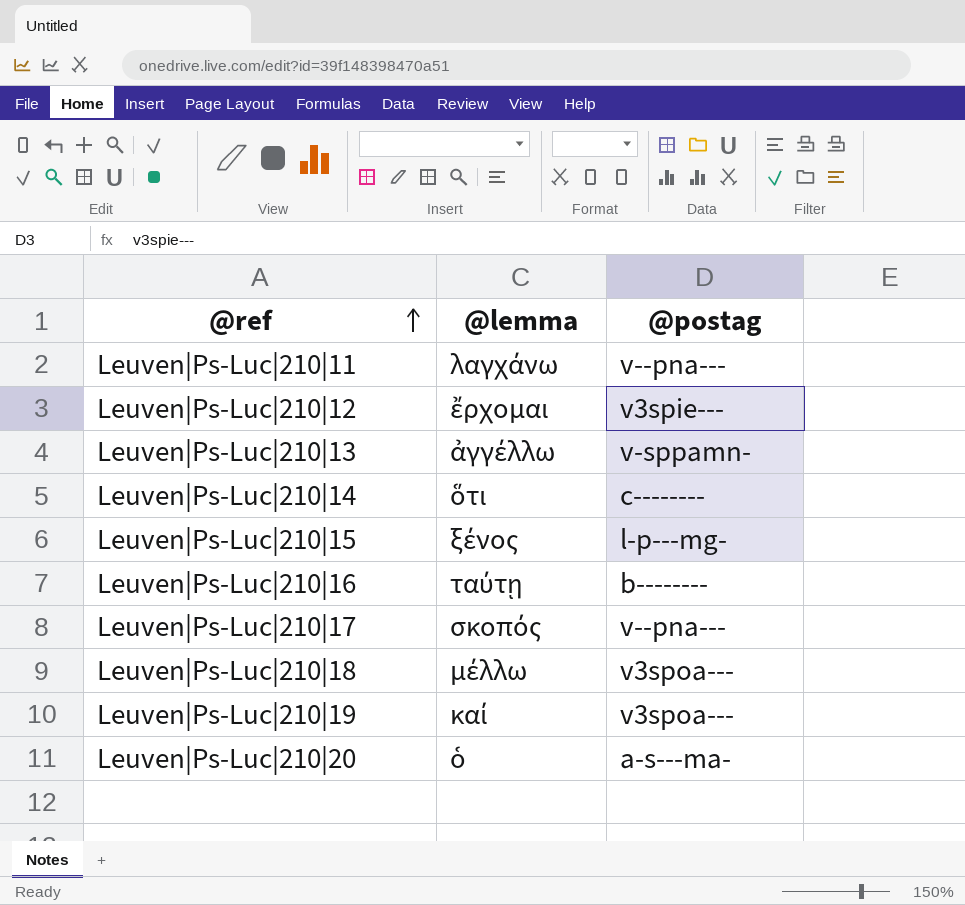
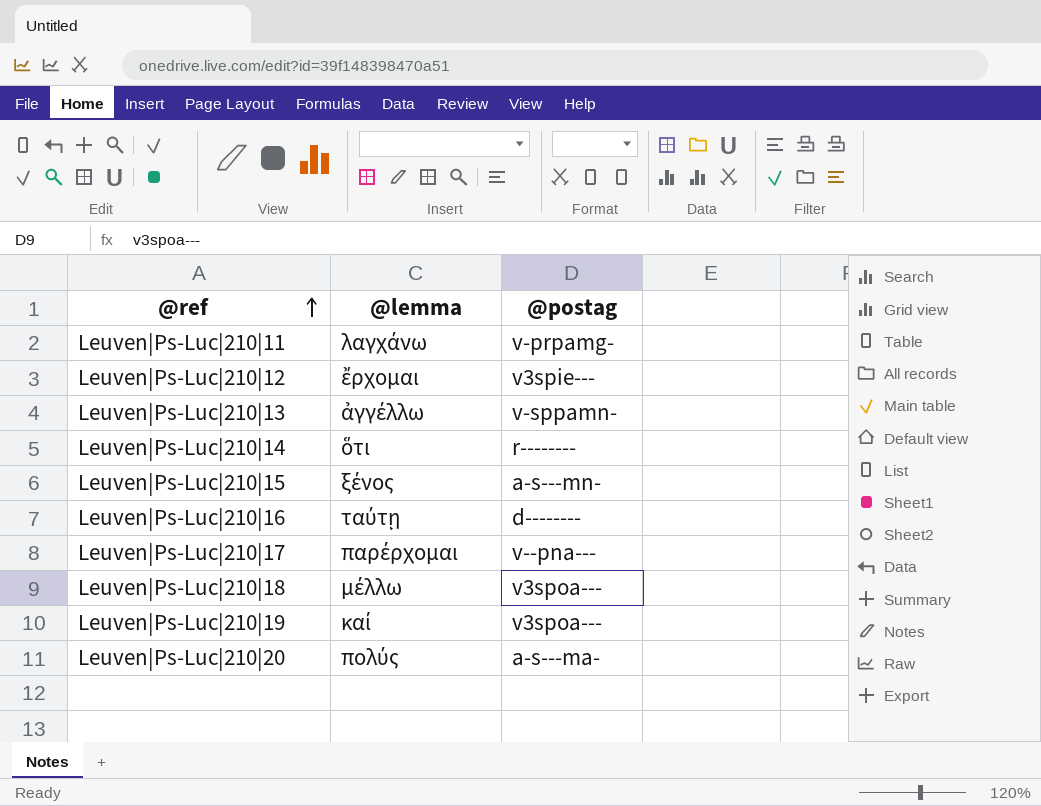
Leuven|Ps-Luc|210|11 | @postag: v--pna--- -> v-prpamg-
Leuven|Ps-Luc|210|14 | @postag: c-------- -> r--------
Leuven|Ps-Luc|210|15 | @postag: l-p---mg- -> a-s---mn-
Leuven|Ps-Luc|210|16 | @postag: b-------- -> d--------
Leuven|Ps-Luc|210|17 | @lemma: σκοπός -> παρέρχομαι
Leuven|Ps-Luc|210|20 | @lemma: ὁ -> πολύς

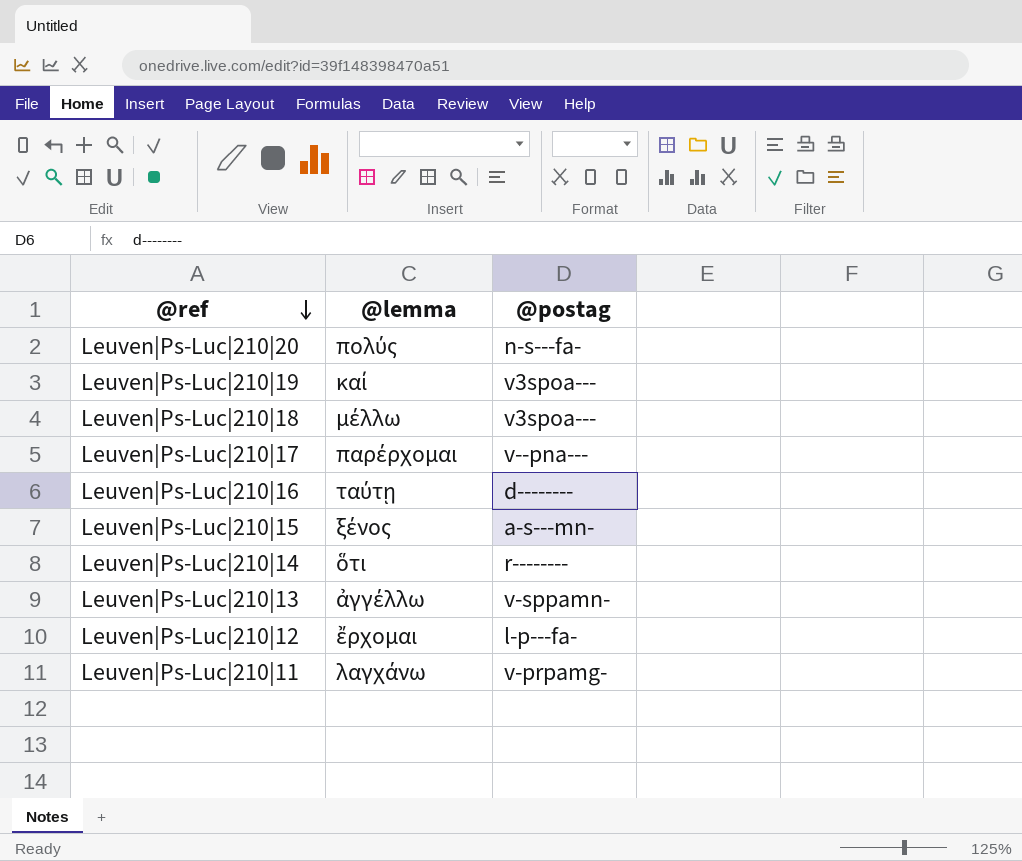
row order: @ref ascending -> @ref descending
Leuven|Ps-Luc|210|20 | @postag: a-s---ma- -> n-s---fa-
Leuven|Ps-Luc|210|12 | @postag: v3spie--- -> l-p---fa-

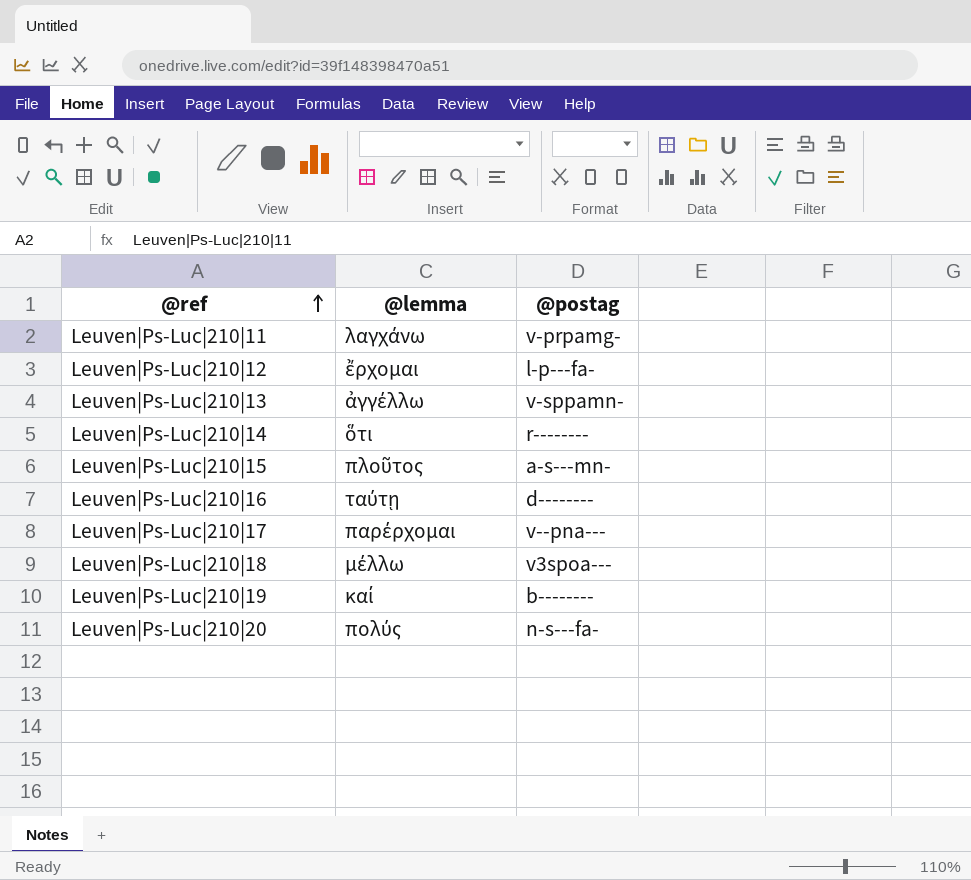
row order: @ref descending -> @ref ascending
Leuven|Ps-Luc|210|15 | @lemma: ξένος -> πλοῦτος
Leuven|Ps-Luc|210|19 | @postag: v3spoa--- -> b--------

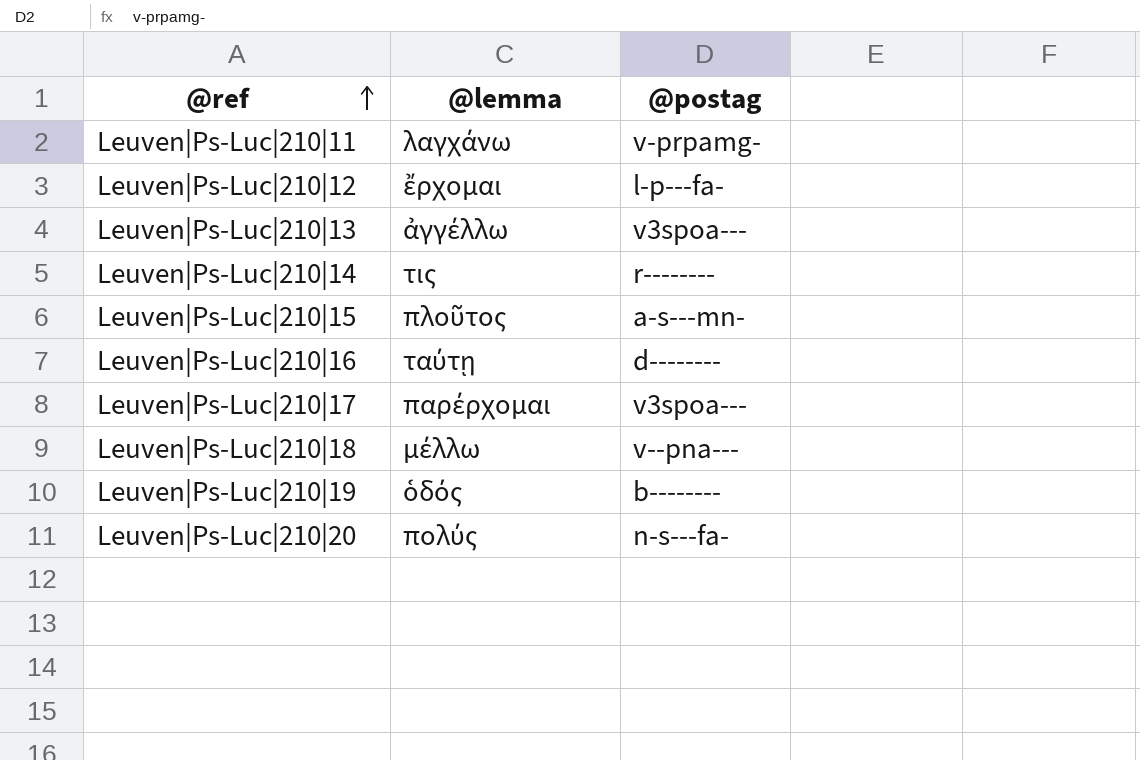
Leuven|Ps-Luc|210|13 | @postag: v-sppamn- -> v3spoa---
Leuven|Ps-Luc|210|14 | @lemma: ὅτι -> τις
Leuven|Ps-Luc|210|17 | @postag: v--pna--- -> v3spoa---
Leuven|Ps-Luc|210|18 | @postag: v3spoa--- -> v--pna---
Leuven|Ps-Luc|210|19 | @lemma: καί -> ὁδός

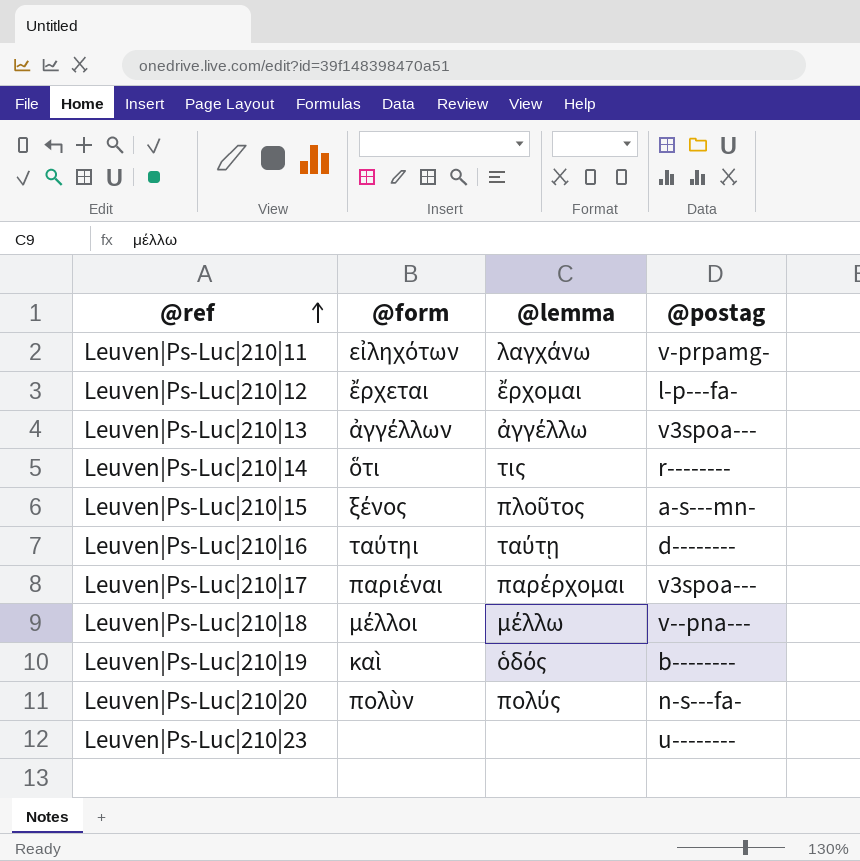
column @form | position: none -> 2
row Leuven|Ps-Luc|210|23: none -> none | none | u--------

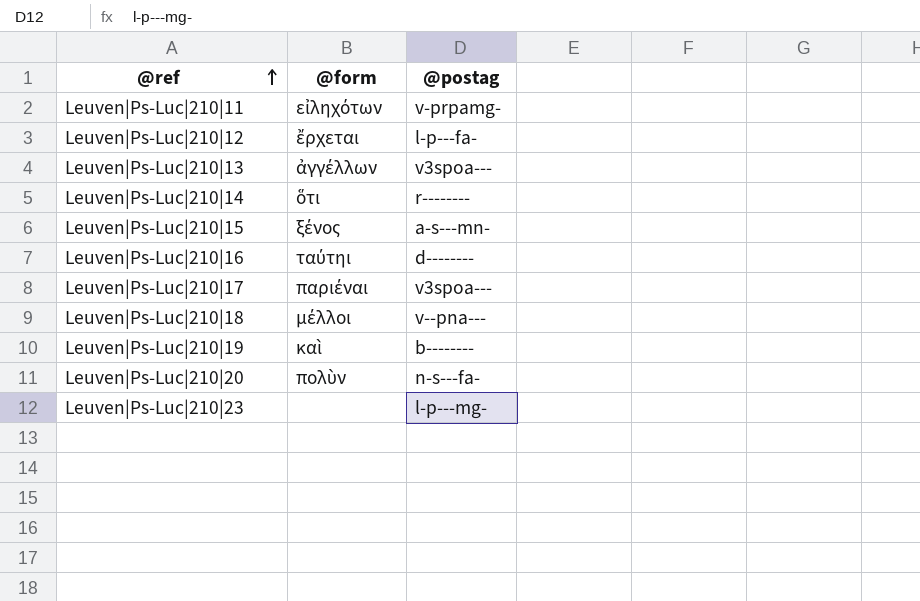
column @lemma | position: 3 -> none
Leuven|Ps-Luc|210|23 | @postag: u-------- -> l-p---mg-

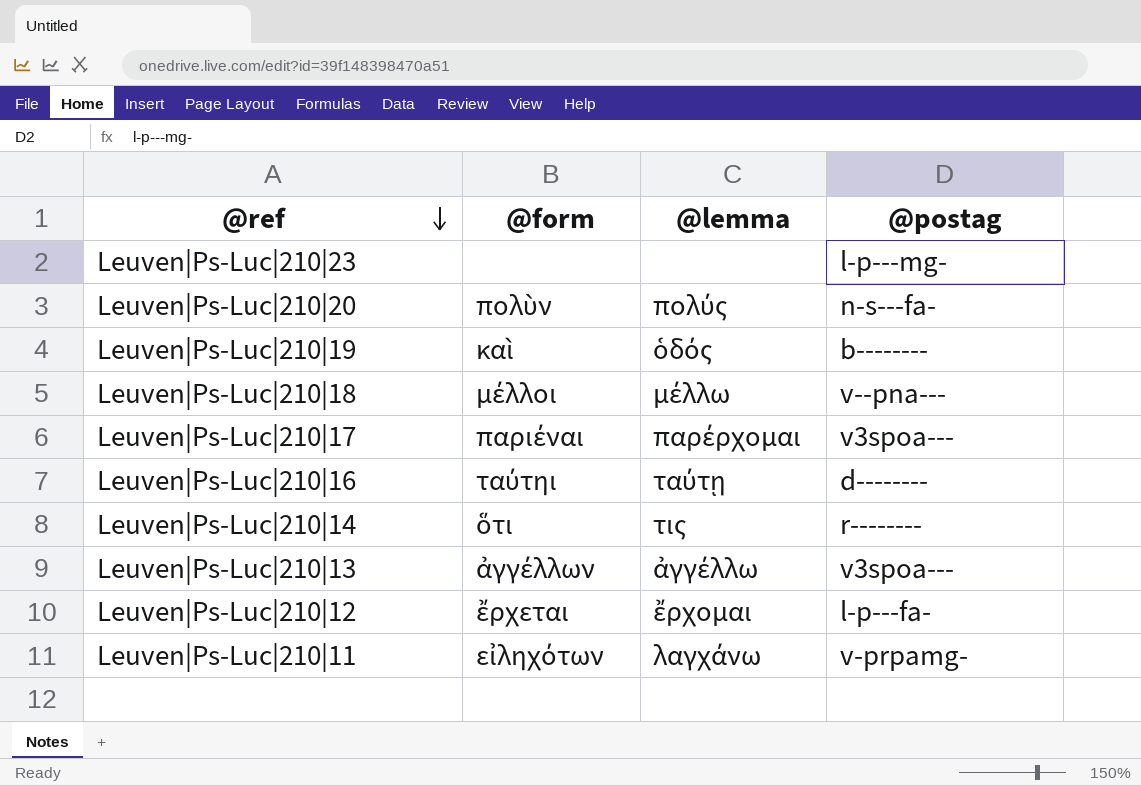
row order: @ref ascending -> @ref descending
column @lemma | position: none -> 3
row Leuven|Ps-Luc|210|15: ξένος | a-s---mn- -> none

